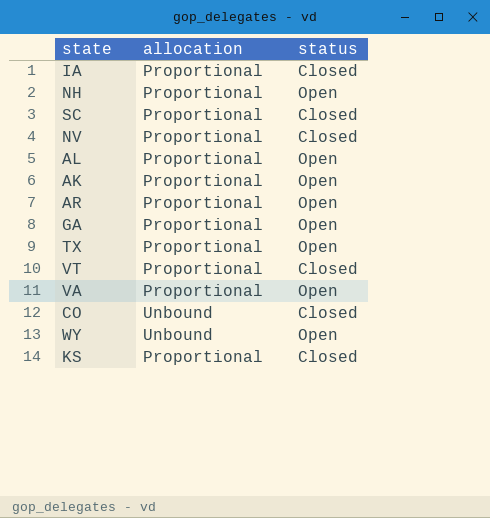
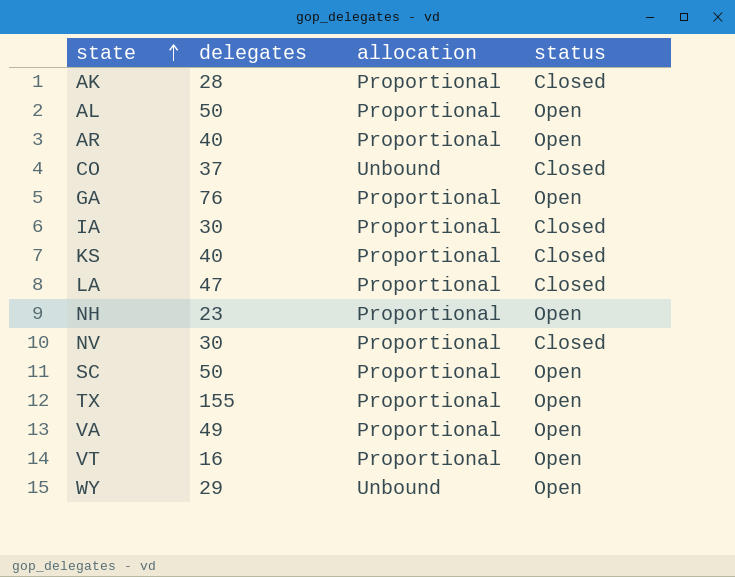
row order: none -> state ascending
column delegates | position: none -> 2
AK | status: Open -> Closed
row LA: none -> 47 | Proportional | Closed
SC | status: Closed -> Open
VT | status: Closed -> Open

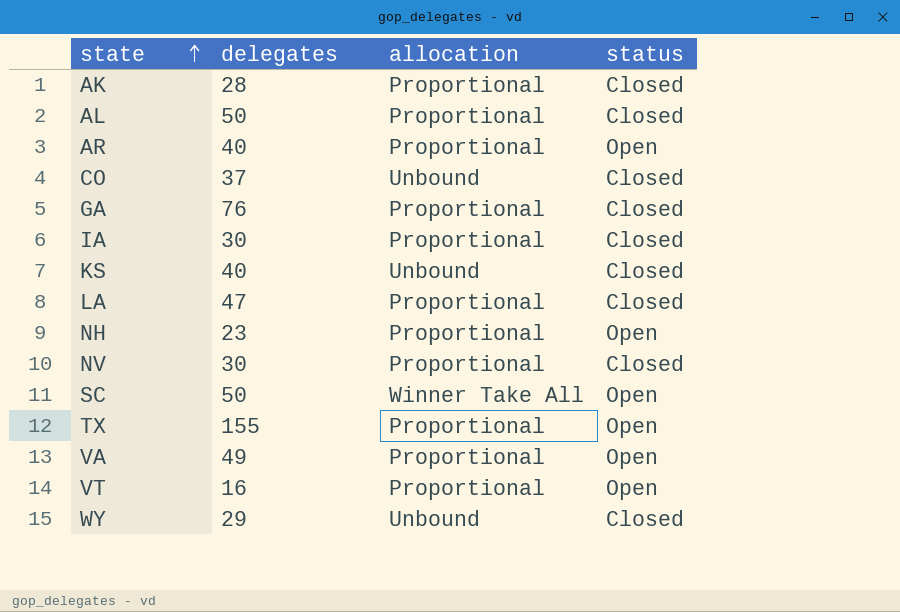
AL | status: Open -> Closed
GA | status: Open -> Closed
KS | allocation: Proportional -> Unbound
SC | allocation: Proportional -> Winner Take All
WY | status: Open -> Closed

